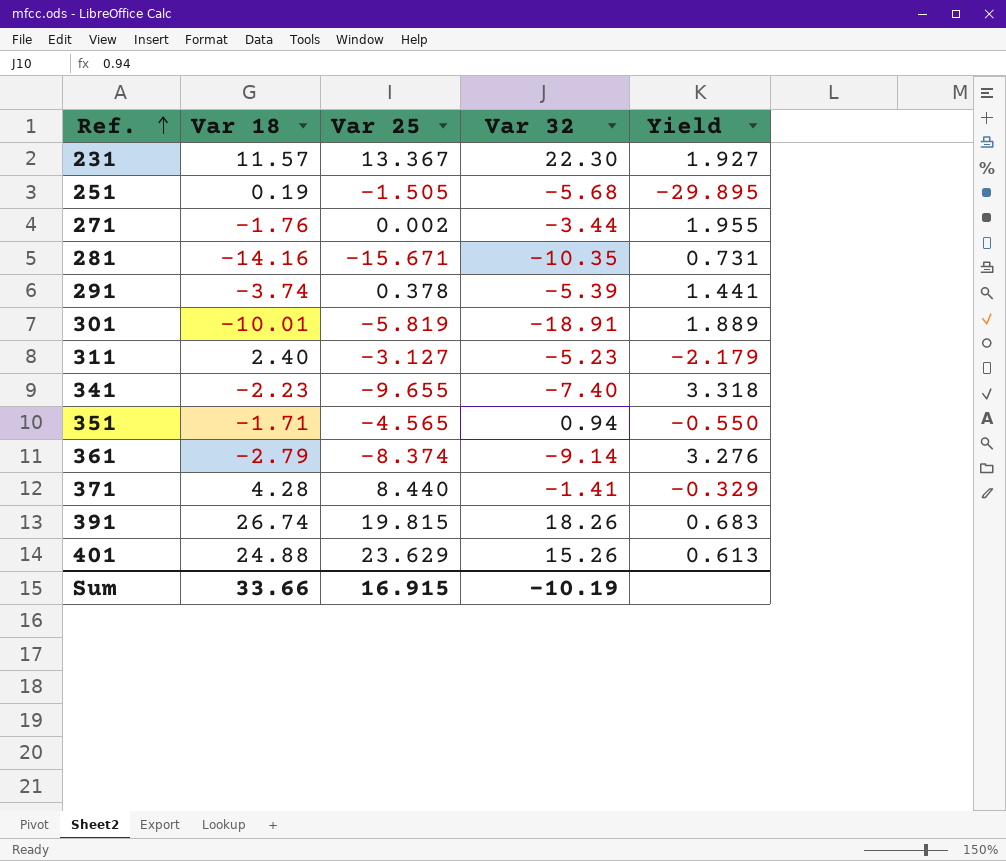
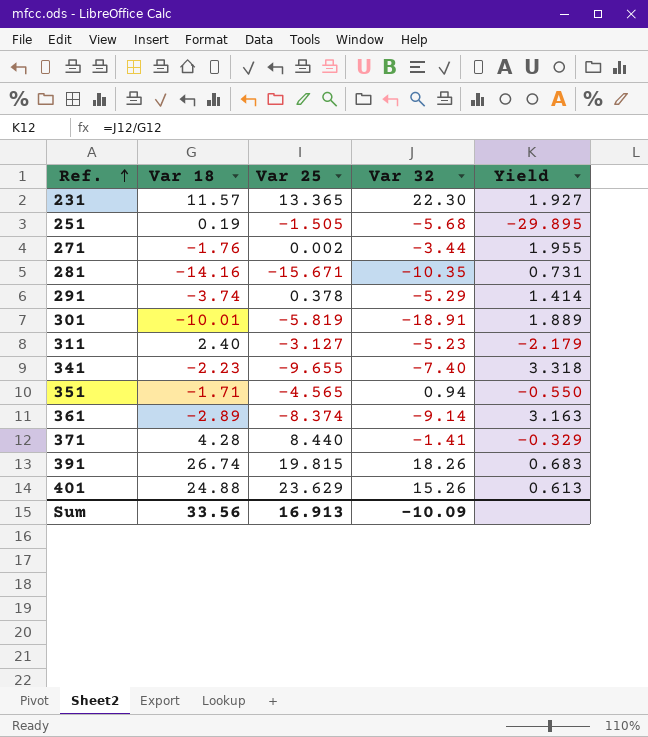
231 | Var 25: 13.367 -> 13.365
291 | Var 32: -5.39 -> -5.29
291 | Yield: 1.441 -> 1.414
361 | Var 18: -2.79 -> -2.89
361 | Yield: 3.276 -> 3.163
Sum | Var 18: 33.66 -> 33.56
Sum | Var 25: 16.915 -> 16.913
Sum | Var 32: -10.19 -> -10.09

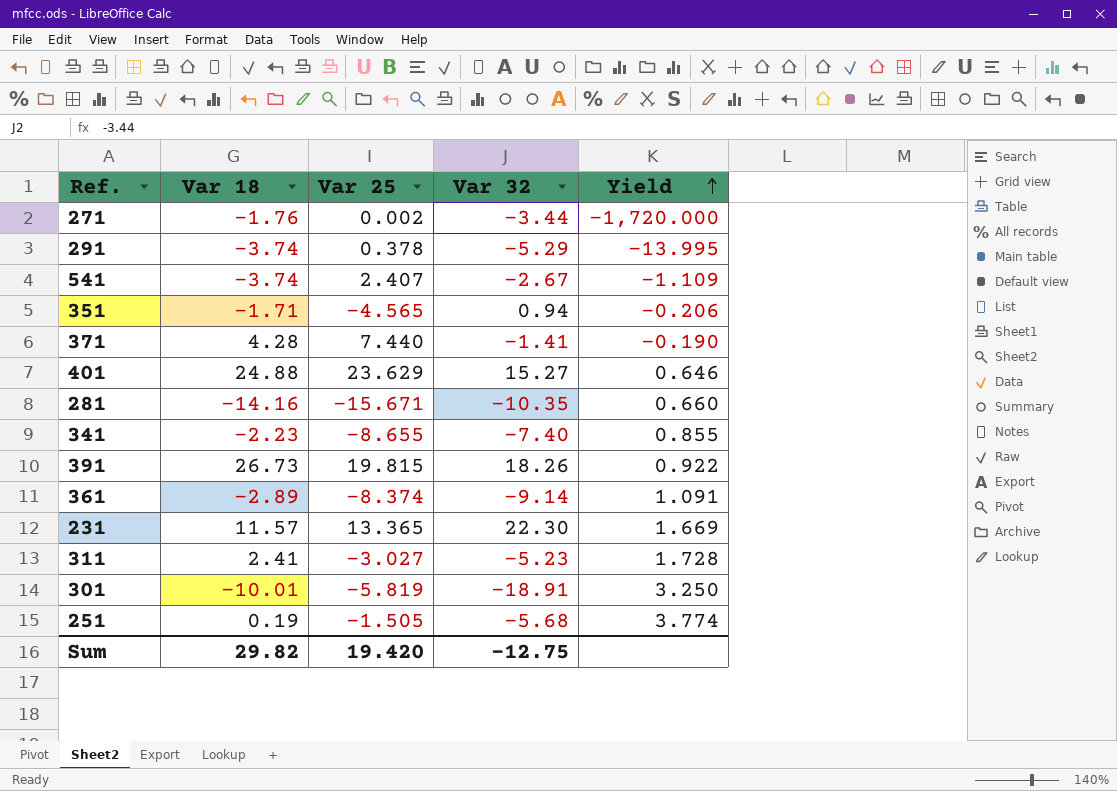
row order: Ref. ascending -> Yield ascending
column Yield | formula: [Var 32] / [Var 18] -> [Var 32] / [Var 25]
row 541: none -> -3.74 | 2.407 | -2.67 | -1.109
371 | Var 25: 8.440 -> 7.440
401 | Var 32: 15.26 -> 15.27
341 | Var 25: -9.655 -> -8.655
391 | Var 18: 26.74 -> 26.73
311 | Var 18: 2.40 -> 2.41
311 | Var 25: -3.127 -> -3.027
Sum | Var 18: 33.56 -> 29.82
Sum | Var 25: 16.913 -> 19.420
Sum | Var 32: -10.09 -> -12.75

